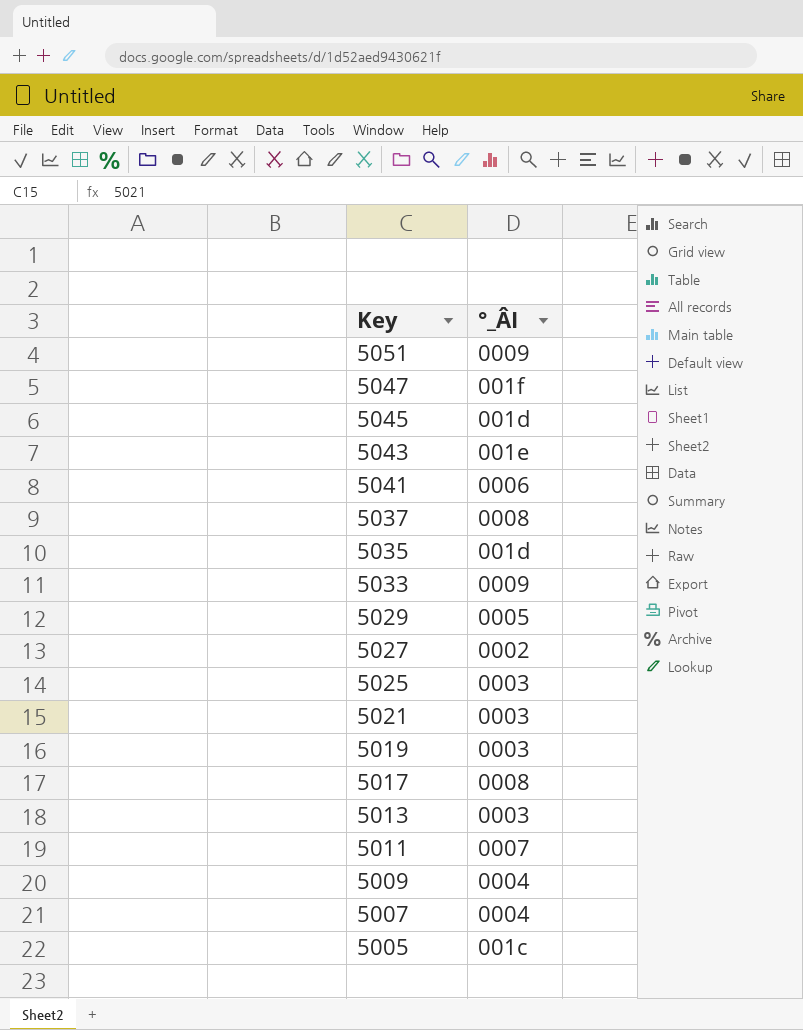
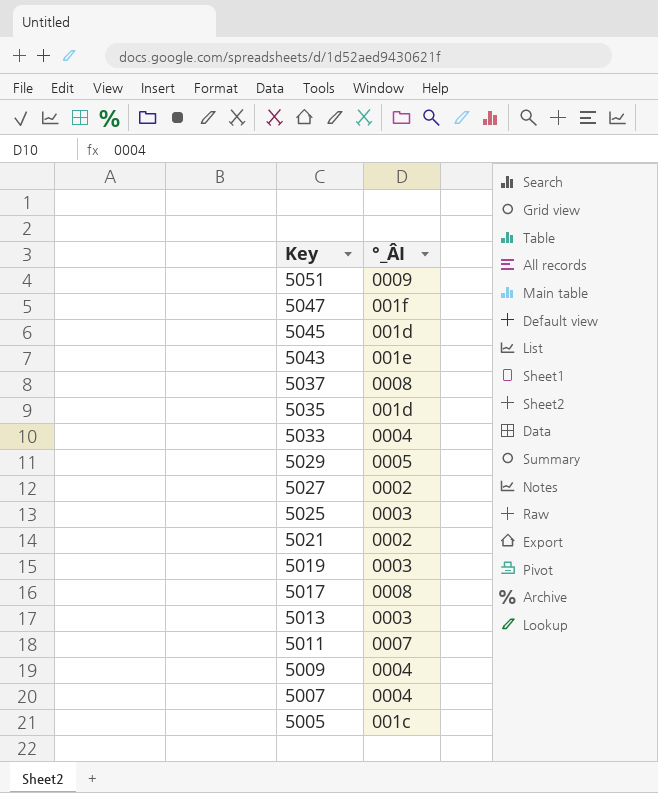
row 5041: 0006 -> none
5033 | °_ÂI: 0009 -> 0004
5021 | °_ÂI: 0003 -> 0002

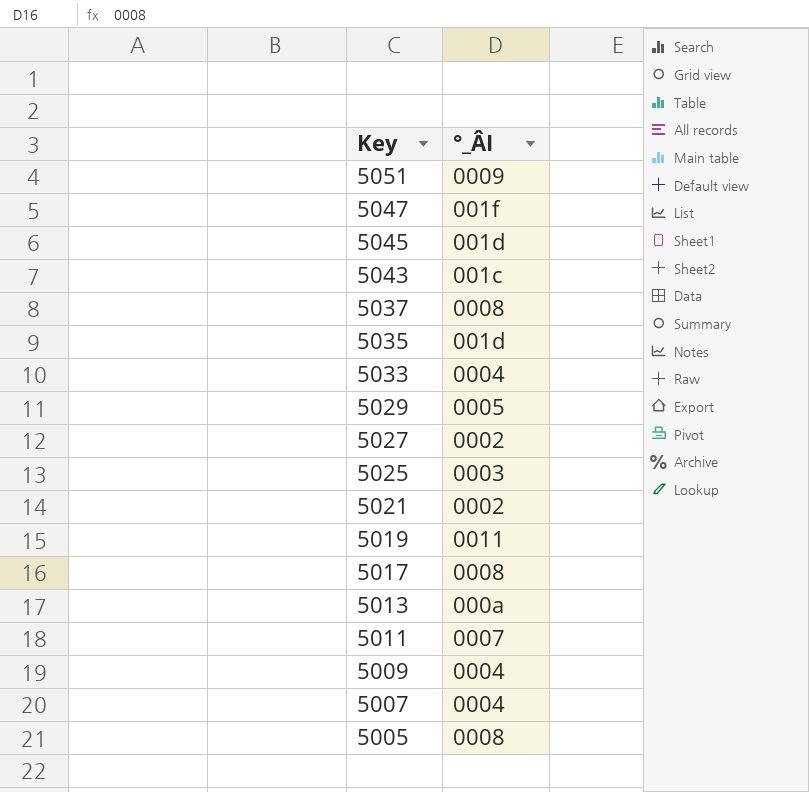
5043 | °_ÂI: 001e -> 001c
5019 | °_ÂI: 0003 -> 0011
5013 | °_ÂI: 0003 -> 000a
5005 | °_ÂI: 001c -> 0008

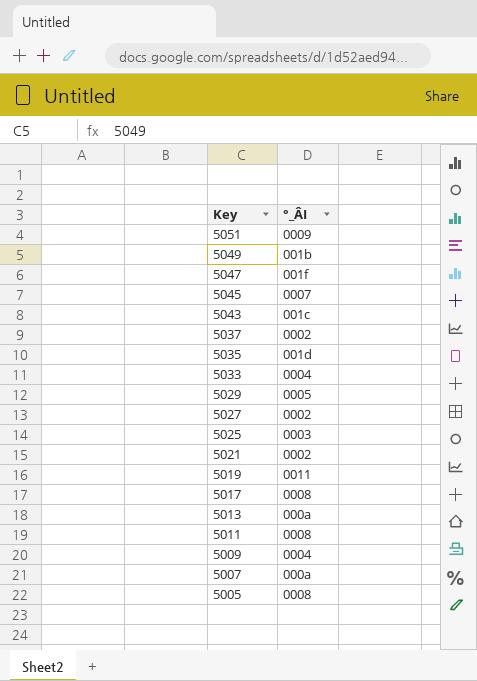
row 5049: none -> 001b
5045 | °_ÂI: 001d -> 0007
5037 | °_ÂI: 0008 -> 0002
5011 | °_ÂI: 0007 -> 0008
5007 | °_ÂI: 0004 -> 000a

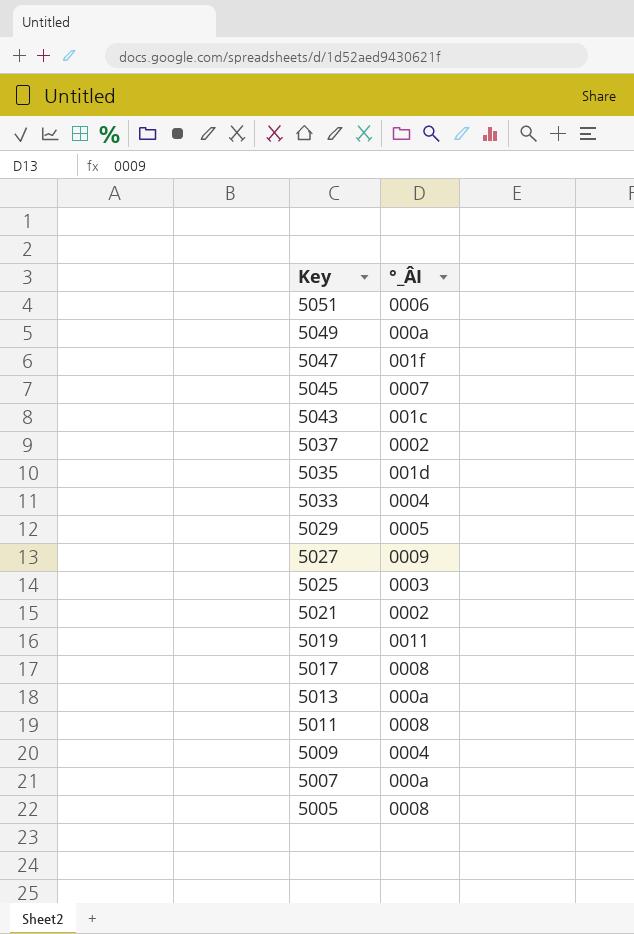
5051 | °_ÂI: 0009 -> 0006
5049 | °_ÂI: 001b -> 000a
5027 | °_ÂI: 0002 -> 0009

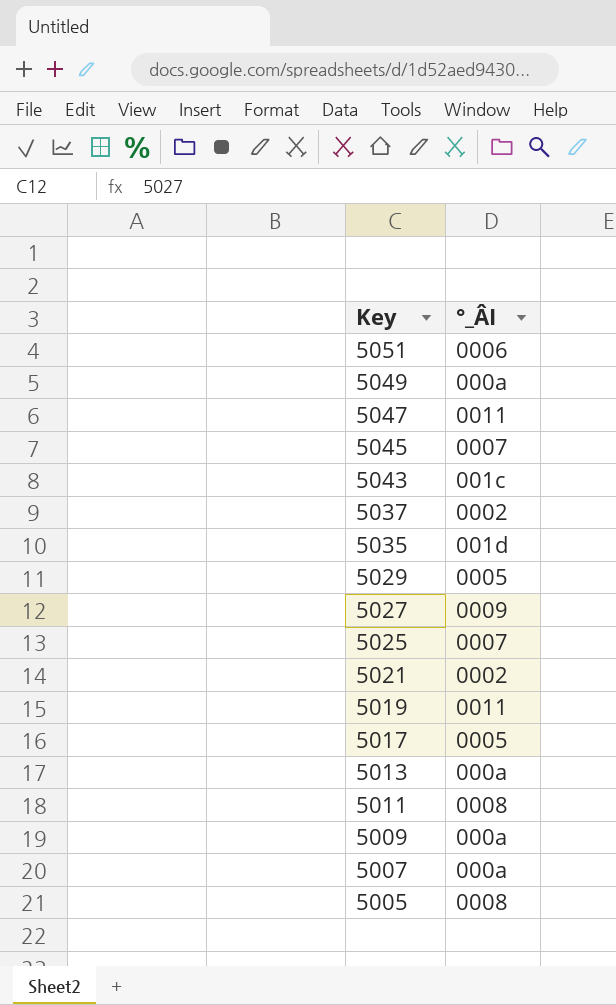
row 5033: 0004 -> none
5047 | °_ÂI: 001f -> 0011
5025 | °_ÂI: 0003 -> 0007
5017 | °_ÂI: 0008 -> 0005
5009 | °_ÂI: 0004 -> 000a

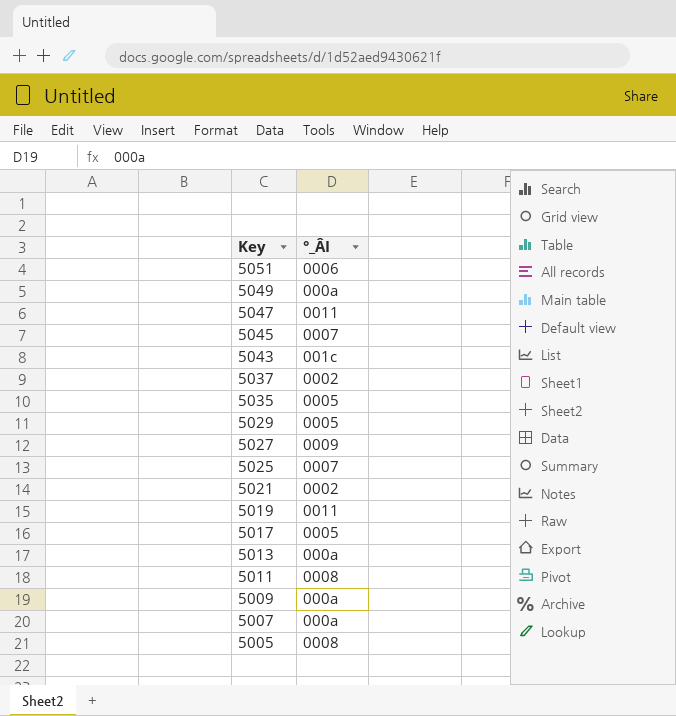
5035 | °_ÂI: 001d -> 0005

